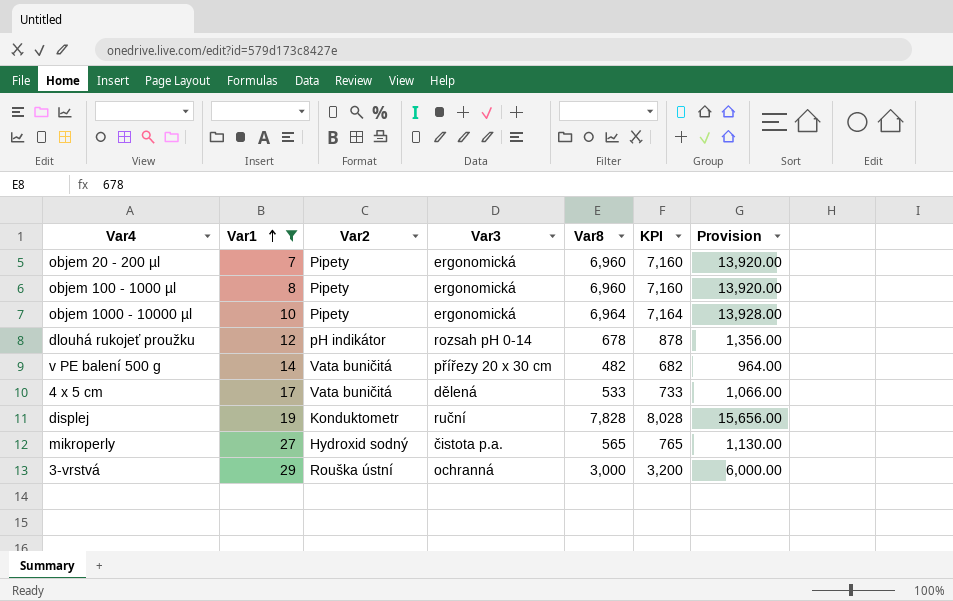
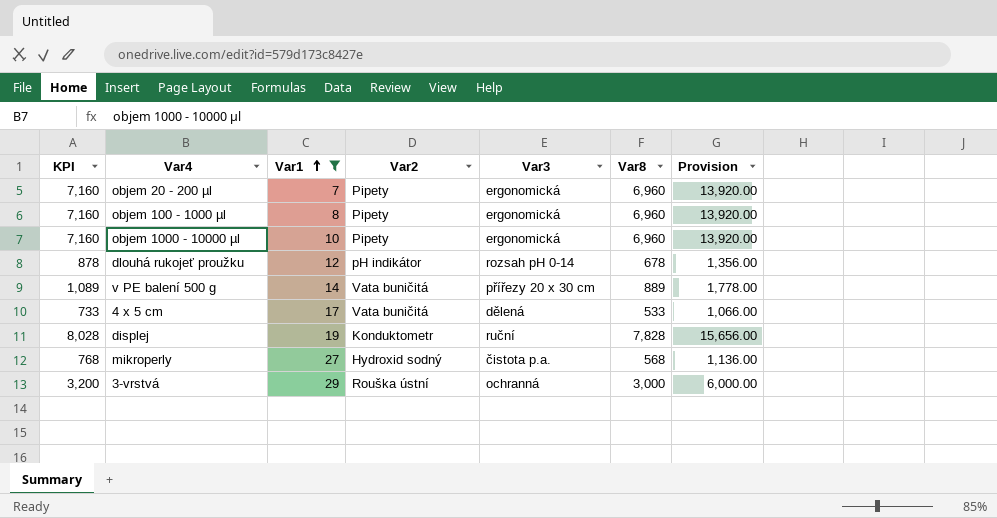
column KPI | position: 6 -> 1
objem 1000 - 10000 µl | KPI: 7,164 -> 7,160
objem 1000 - 10000 µl | Var8: 6,964 -> 6,960
objem 1000 - 10000 µl | Provision: 13,928.00 -> 13,920.00
v PE balení 500 g | KPI: 682 -> 1,089
v PE balení 500 g | Var8: 482 -> 889
v PE balení 500 g | Provision: 964.00 -> 1,778.00
mikroperly | KPI: 765 -> 768
mikroperly | Var8: 565 -> 568
mikroperly | Provision: 1,130.00 -> 1,136.00

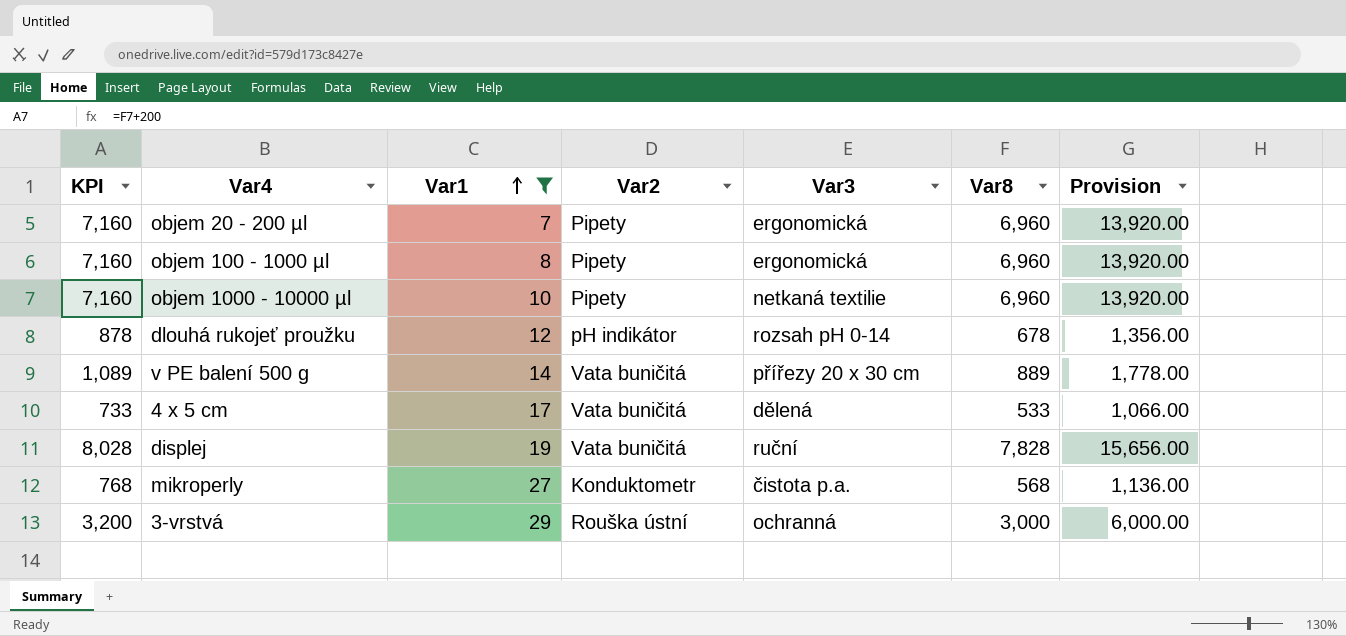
objem 1000 - 10000 µl | Var3: ergonomická -> netkaná textilie
displej | Var2: Konduktometr -> Vata buničitá
mikroperly | Var2: Hydroxid sodný -> Konduktometr

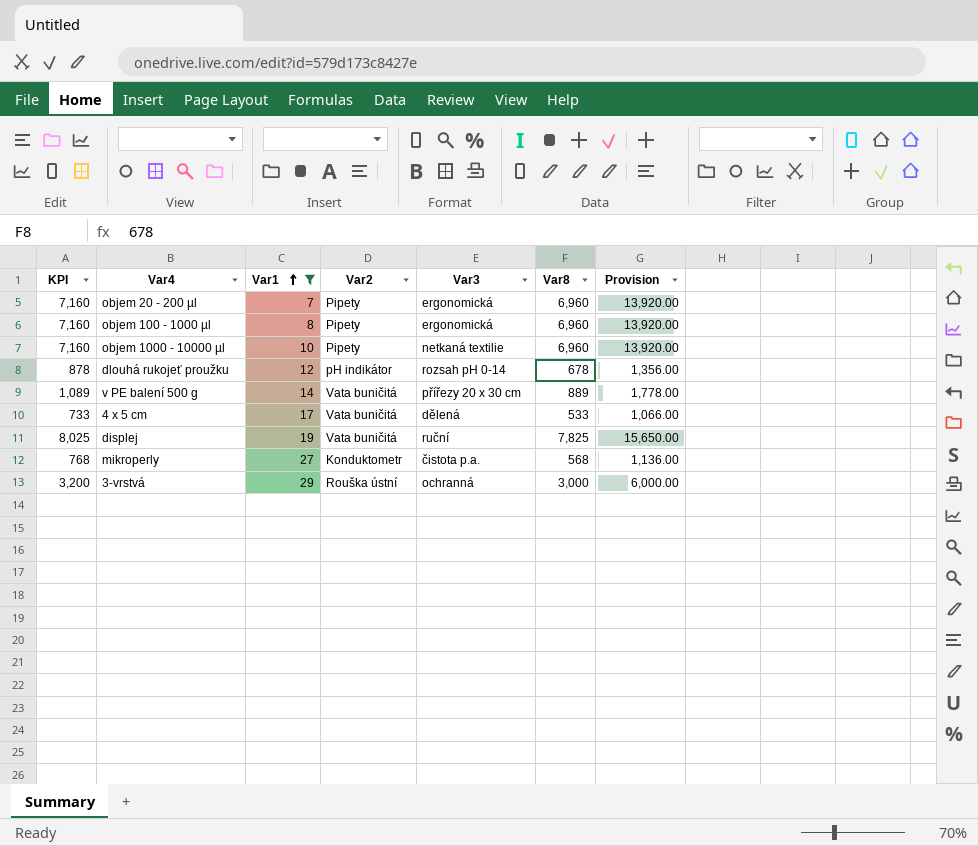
displej | KPI: 8,028 -> 8,025
displej | Var8: 7,828 -> 7,825
displej | Provision: 15,656.00 -> 15,650.00

